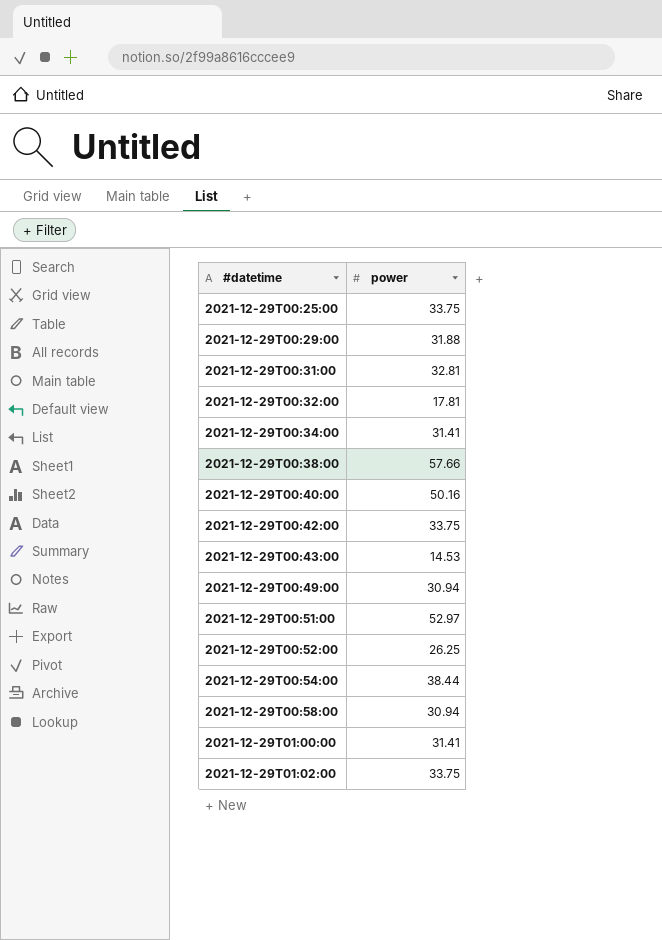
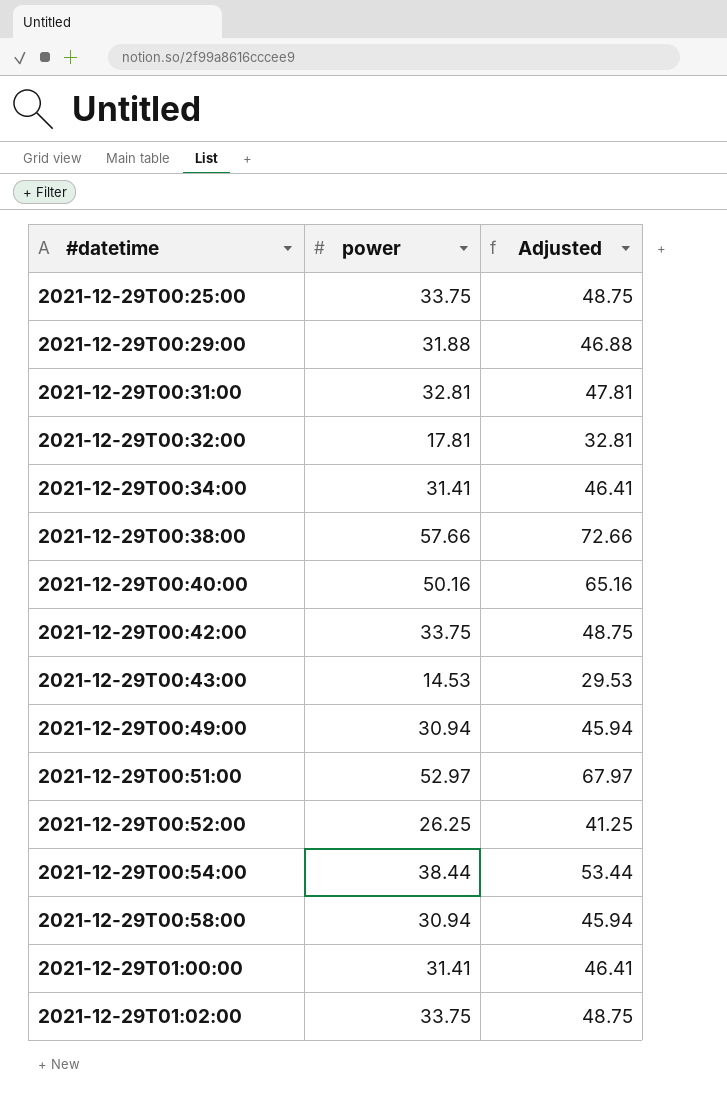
column Adjusted | formula: none -> [power] + 15

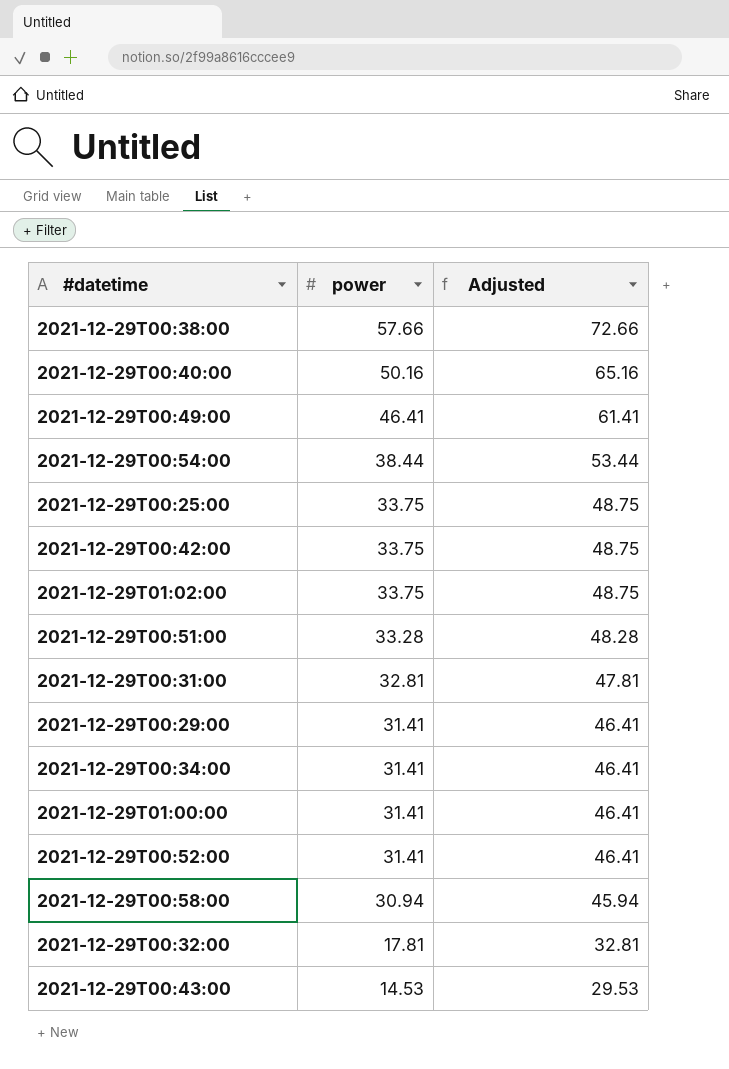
row order: #datetime ascending -> power descending
2021-12-29T00:49:00 | power: 30.94 -> 46.41
2021-12-29T00:49:00 | Adjusted: 45.94 -> 61.41
2021-12-29T00:51:00 | power: 52.97 -> 33.28
2021-12-29T00:51:00 | Adjusted: 67.97 -> 48.28
2021-12-29T00:29:00 | power: 31.88 -> 31.41
2021-12-29T00:29:00 | Adjusted: 46.88 -> 46.41
2021-12-29T00:52:00 | power: 26.25 -> 31.41
2021-12-29T00:52:00 | Adjusted: 41.25 -> 46.41

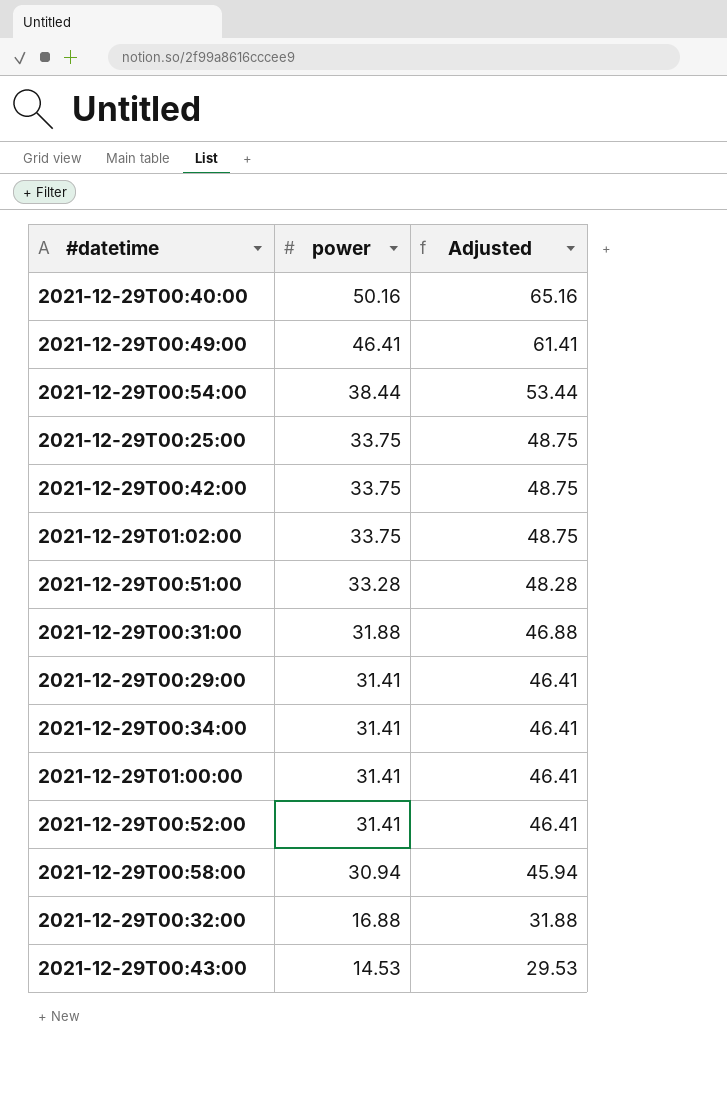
row 2021-12-29T00:38:00: 57.66 | 72.66 -> none
2021-12-29T00:31:00 | power: 32.81 -> 31.88
2021-12-29T00:31:00 | Adjusted: 47.81 -> 46.88
2021-12-29T00:32:00 | power: 17.81 -> 16.88
2021-12-29T00:32:00 | Adjusted: 32.81 -> 31.88

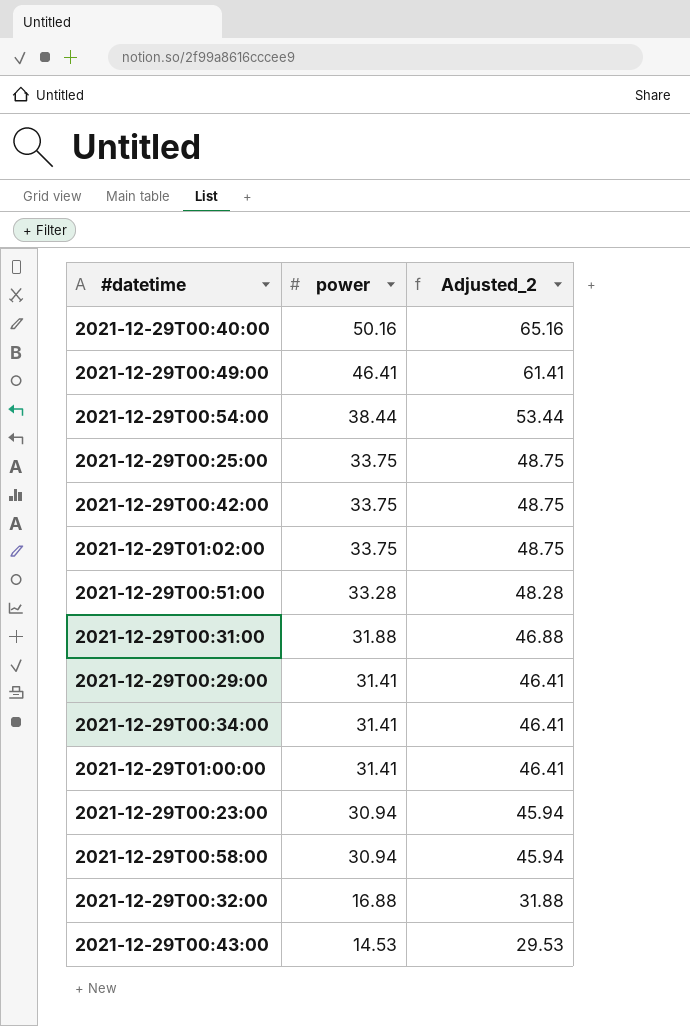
column name: Adjusted -> Adjusted_2
row 2021-12-29T00:52:00: 31.41 | 46.41 -> none
row 2021-12-29T00:23:00: none -> 30.94 | 45.94

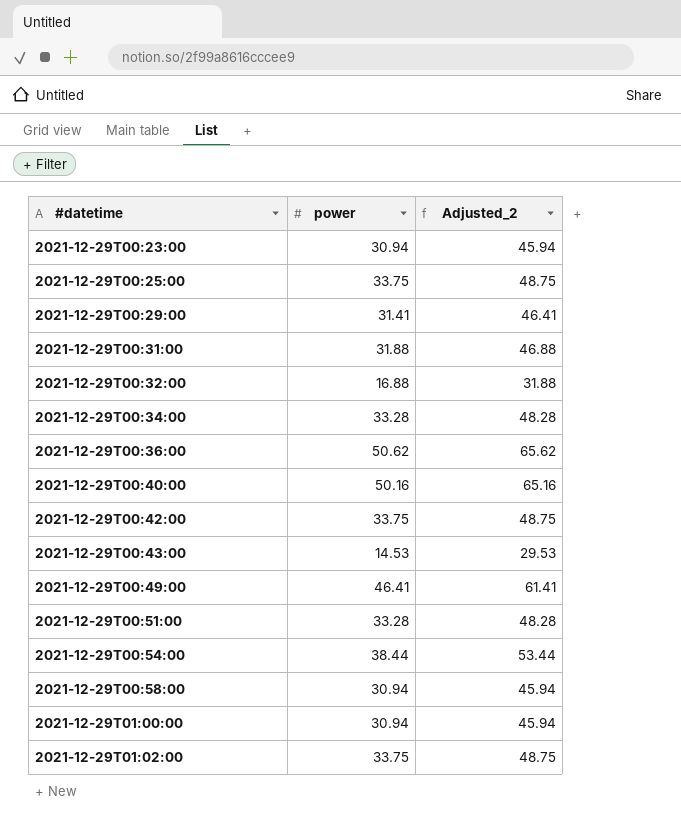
row order: power descending -> #datetime ascending
2021-12-29T00:34:00 | power: 31.41 -> 33.28
2021-12-29T00:34:00 | Adjusted_2: 46.41 -> 48.28
row 2021-12-29T00:36:00: none -> 50.62 | 65.62
2021-12-29T01:00:00 | power: 31.41 -> 30.94
2021-12-29T01:00:00 | Adjusted_2: 46.41 -> 45.94

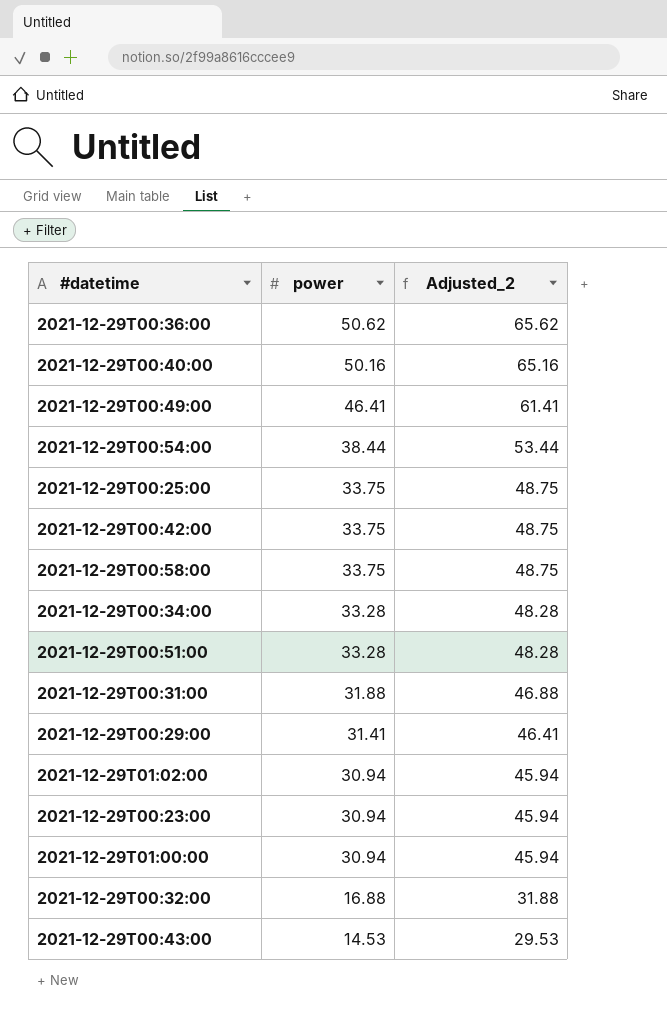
row order: #datetime ascending -> power descending
2021-12-29T00:58:00 | power: 30.94 -> 33.75
2021-12-29T00:58:00 | Adjusted_2: 45.94 -> 48.75
2021-12-29T01:02:00 | power: 33.75 -> 30.94
2021-12-29T01:02:00 | Adjusted_2: 48.75 -> 45.94

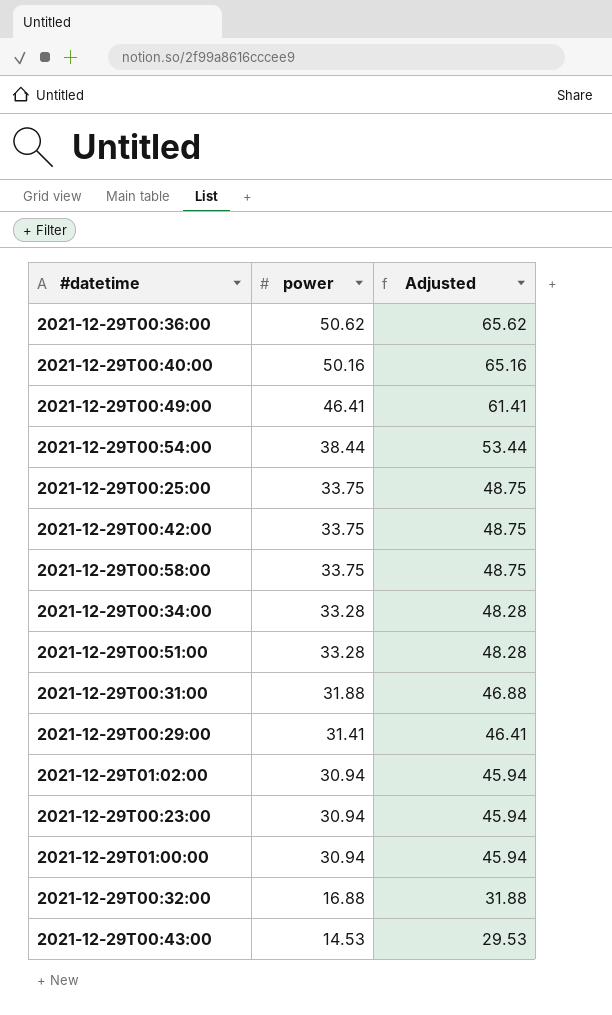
column name: Adjusted_2 -> Adjusted

